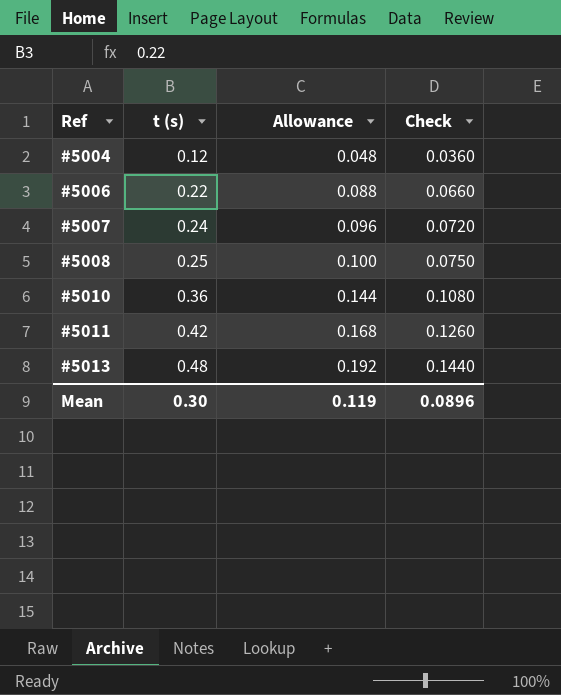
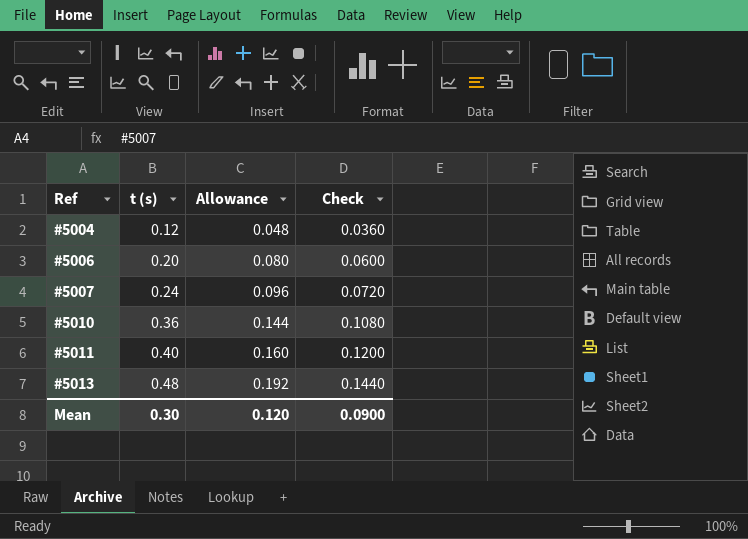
row #5008: 0.25 | 0.100 | 0.0750 -> none
#5006 | t (s): 0.22 -> 0.20
#5006 | Allowance: 0.088 -> 0.080
#5006 | Check: 0.0660 -> 0.0600
#5011 | t (s): 0.42 -> 0.40
#5011 | Allowance: 0.168 -> 0.160
#5011 | Check: 0.1260 -> 0.1200
Mean | Allowance: 0.119 -> 0.120
Mean | Check: 0.0896 -> 0.0900

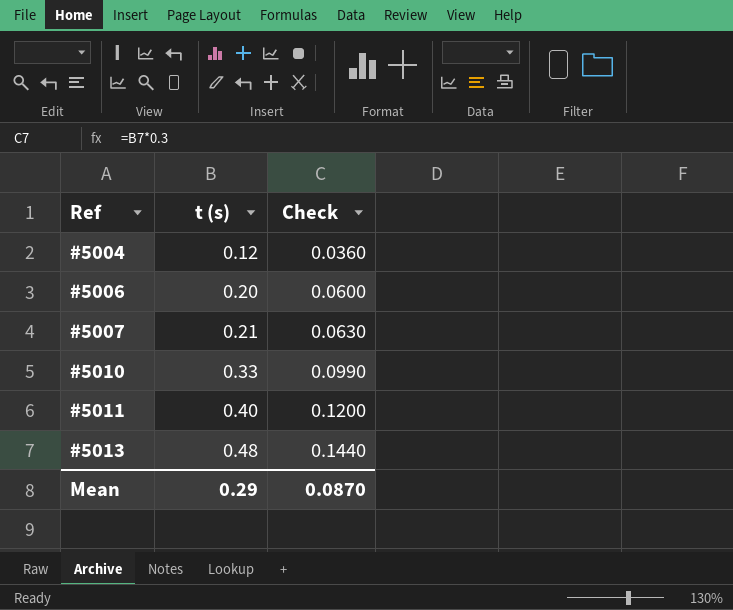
column Allowance | formula: [t (s)] * 0.4 -> none
#5007 | t (s): 0.24 -> 0.21
#5007 | Check: 0.0720 -> 0.0630
#5010 | t (s): 0.36 -> 0.33
#5010 | Check: 0.1080 -> 0.0990
Mean | t (s): 0.30 -> 0.29
Mean | Check: 0.0900 -> 0.0870

